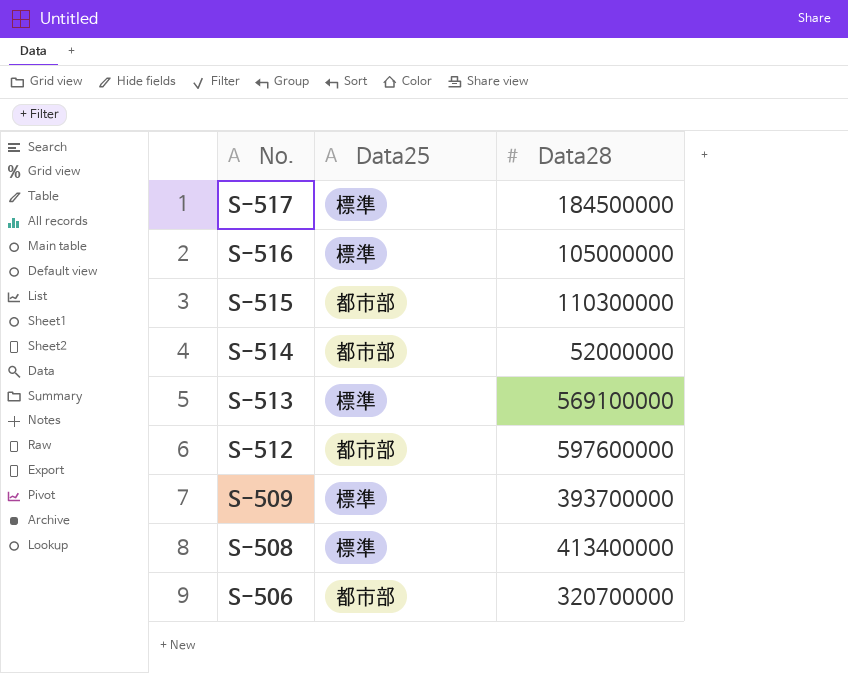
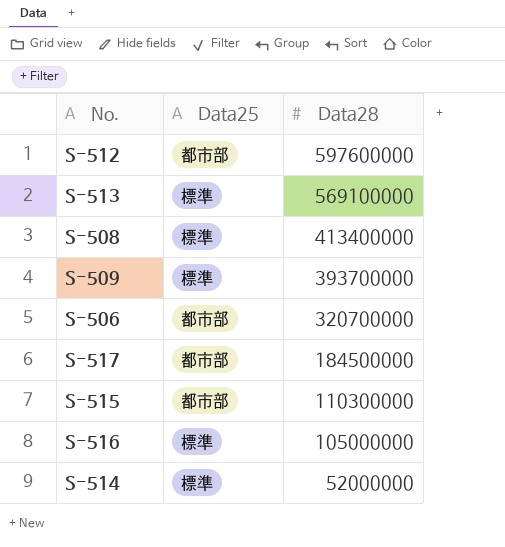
row order: No. descending -> Data28 descending
S-517 | Data25: 標準 -> 都市部
S-514 | Data25: 都市部 -> 標準

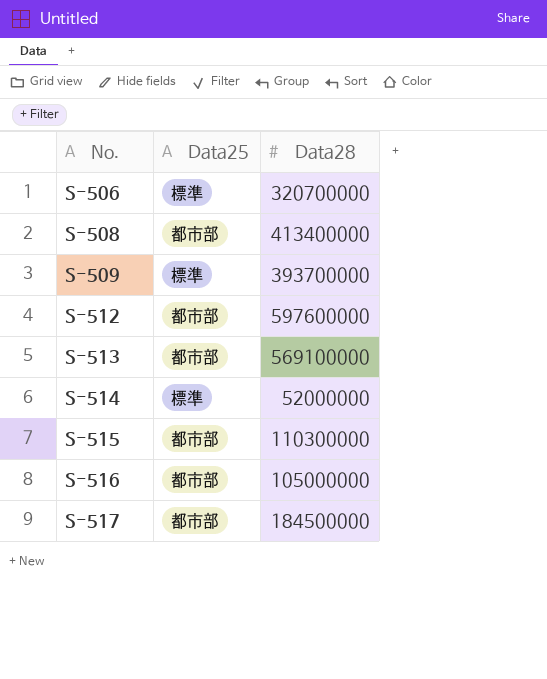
row order: Data28 descending -> No. ascending
S-506 | Data25: 都市部 -> 標準
S-508 | Data25: 標準 -> 都市部
S-513 | Data25: 標準 -> 都市部
S-516 | Data25: 標準 -> 都市部

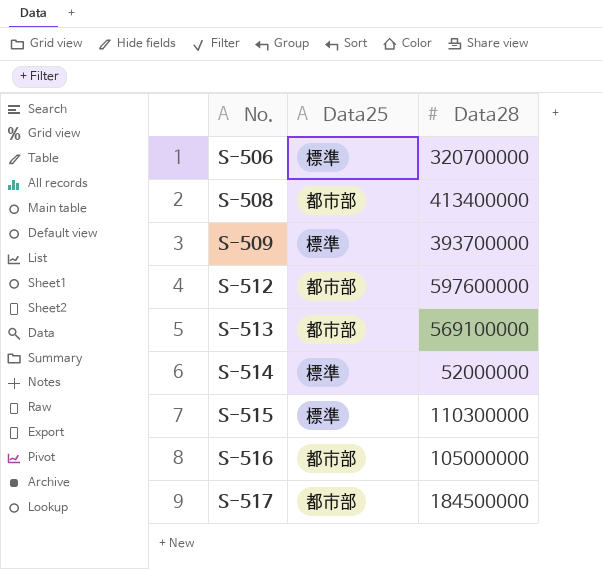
S-515 | Data25: 都市部 -> 標準

